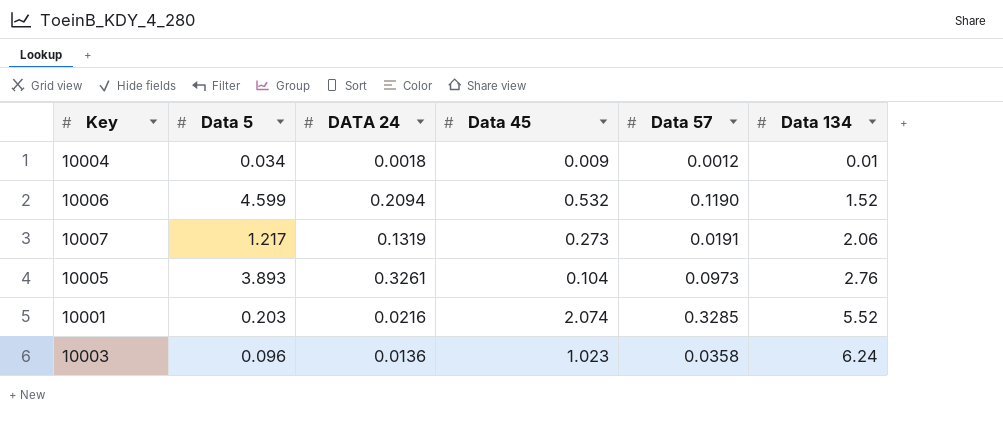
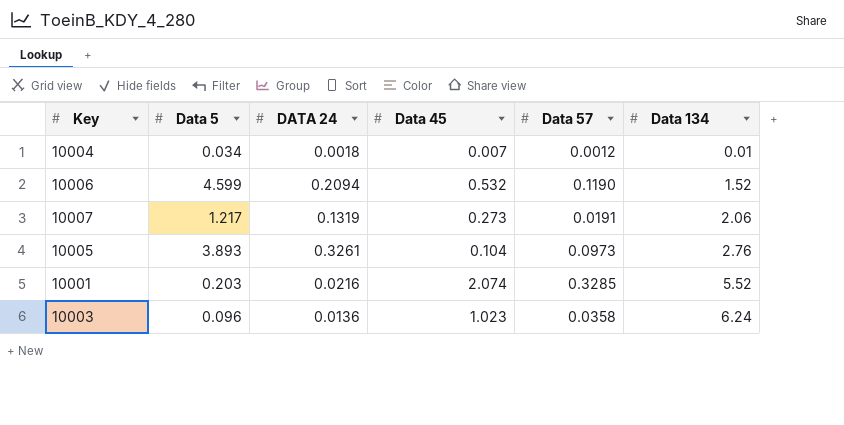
10004 | Data 45: 0.009 -> 0.007

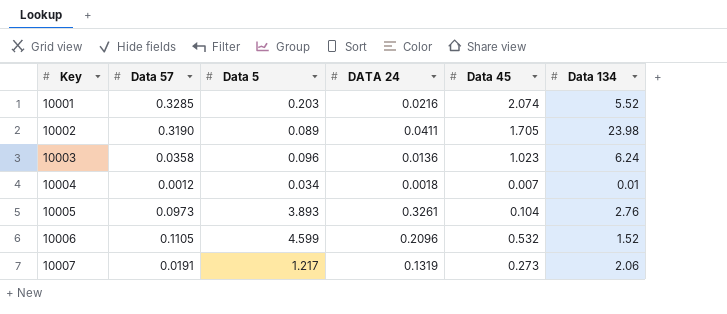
row order: Data 134 ascending -> Key ascending
column Data 57 | position: 5 -> 2
row 10002: none -> 0.3190 | 0.089 | 0.0411 | 1.705 | 23.98
10006 | Data 57: 0.1190 -> 0.1105
10006 | DATA 24: 0.2094 -> 0.2096

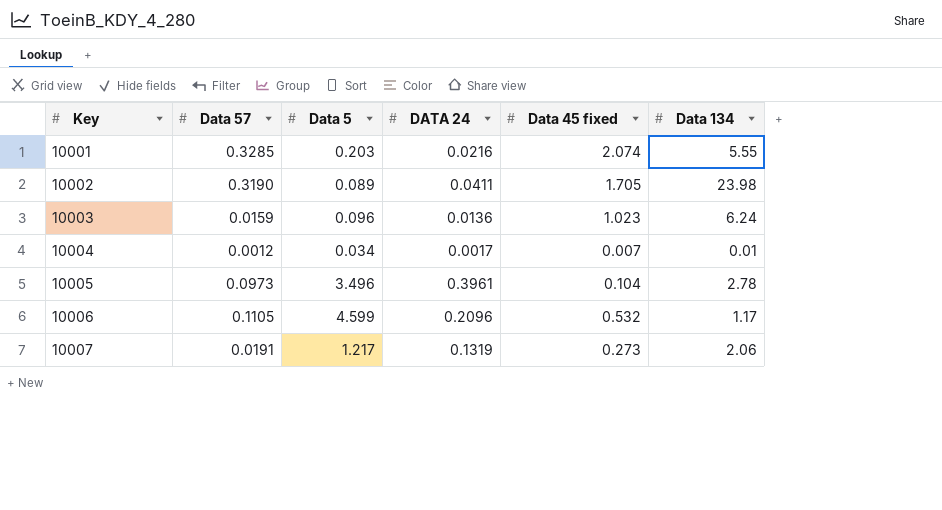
column name: Data 45 -> Data 45 fixed
10001 | Data 134: 5.52 -> 5.55
10003 | Data 57: 0.0358 -> 0.0159
10004 | DATA 24: 0.0018 -> 0.0017
10005 | Data 5: 3.893 -> 3.496
10005 | DATA 24: 0.3261 -> 0.3961
10005 | Data 134: 2.76 -> 2.78
10006 | Data 134: 1.52 -> 1.17

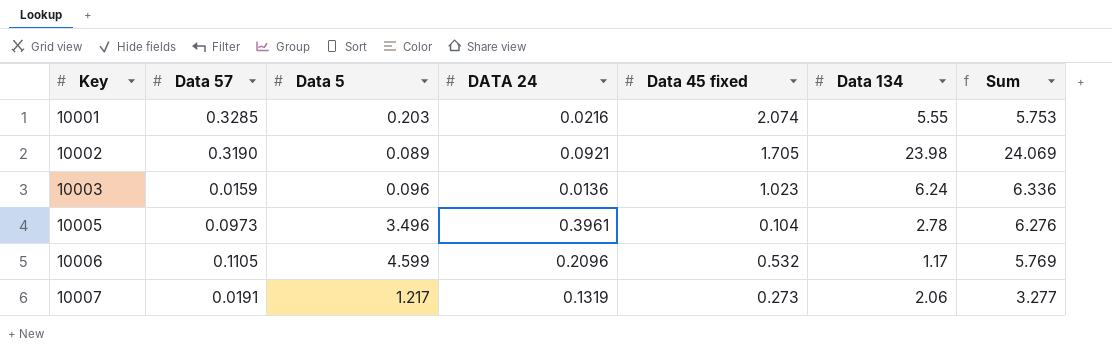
column Sum | formula: none -> [Data 5] + [Data 134]
row 10004: 0.0012 | 0.034 | 0.0017 | 0.007 | 0.01 -> none
10002 | DATA 24: 0.0411 -> 0.0921

